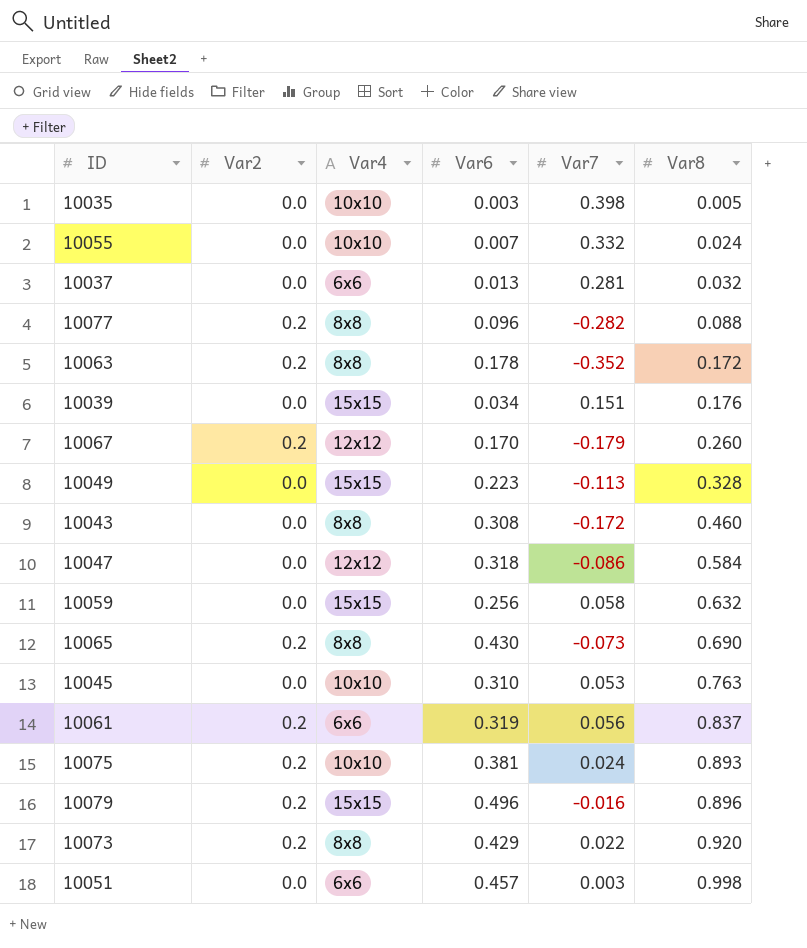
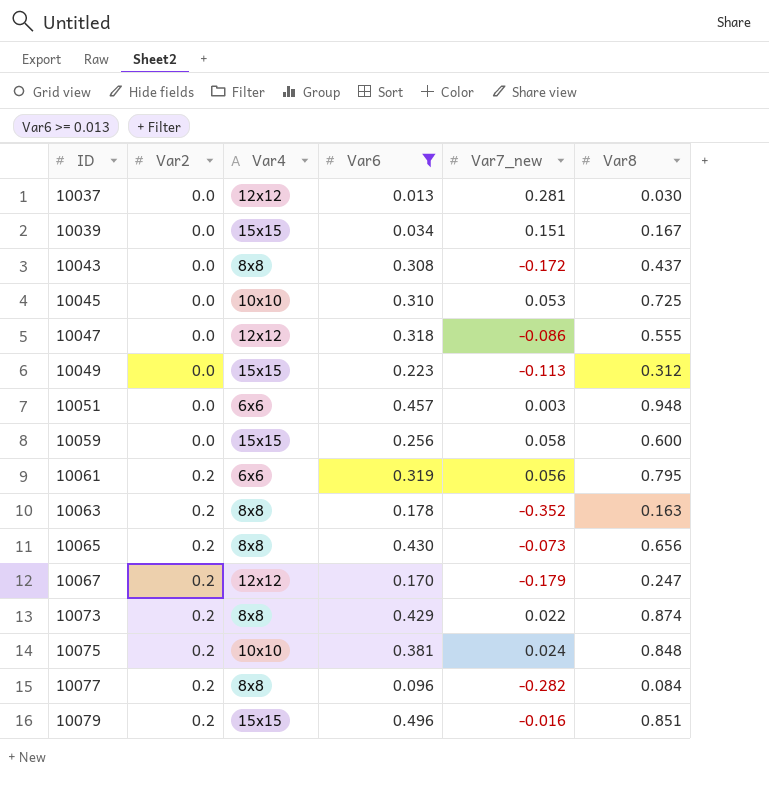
filter: none -> Var6 >= 0.013
row order: Var8 ascending -> ID ascending
column name: Var7 -> Var7_new
10037 | Var4: 6x6 -> 12x12
10037 | Var8: 0.032 -> 0.030
10039 | Var8: 0.176 -> 0.167
10043 | Var8: 0.460 -> 0.437
10045 | Var8: 0.763 -> 0.725
10047 | Var8: 0.584 -> 0.555
10049 | Var8: 0.328 -> 0.312
10051 | Var8: 0.998 -> 0.948
10059 | Var8: 0.632 -> 0.600
10061 | Var8: 0.837 -> 0.795
10063 | Var8: 0.172 -> 0.163
10065 | Var8: 0.690 -> 0.656
10067 | Var8: 0.260 -> 0.247
10073 | Var8: 0.920 -> 0.874
10075 | Var8: 0.893 -> 0.848
10077 | Var8: 0.088 -> 0.084
10079 | Var8: 0.896 -> 0.851

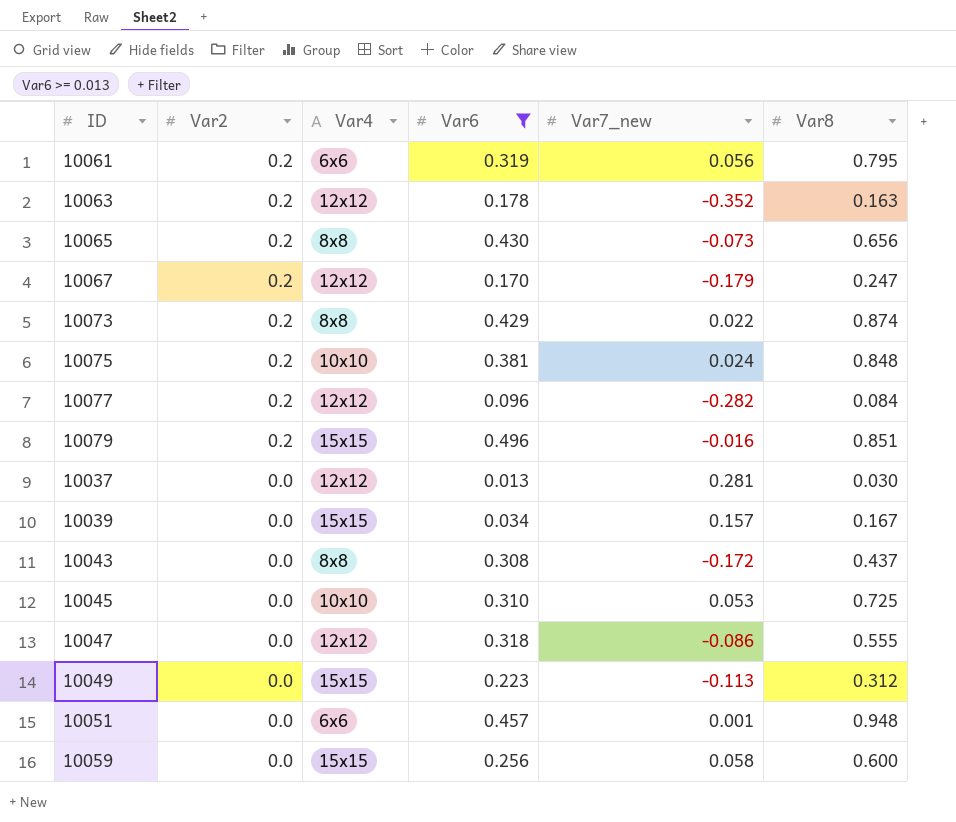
row order: ID ascending -> Var2 descending
10063 | Var4: 8x8 -> 12x12
10077 | Var4: 8x8 -> 12x12
10039 | Var7_new: 0.151 -> 0.157
10051 | Var7_new: 0.003 -> 0.001

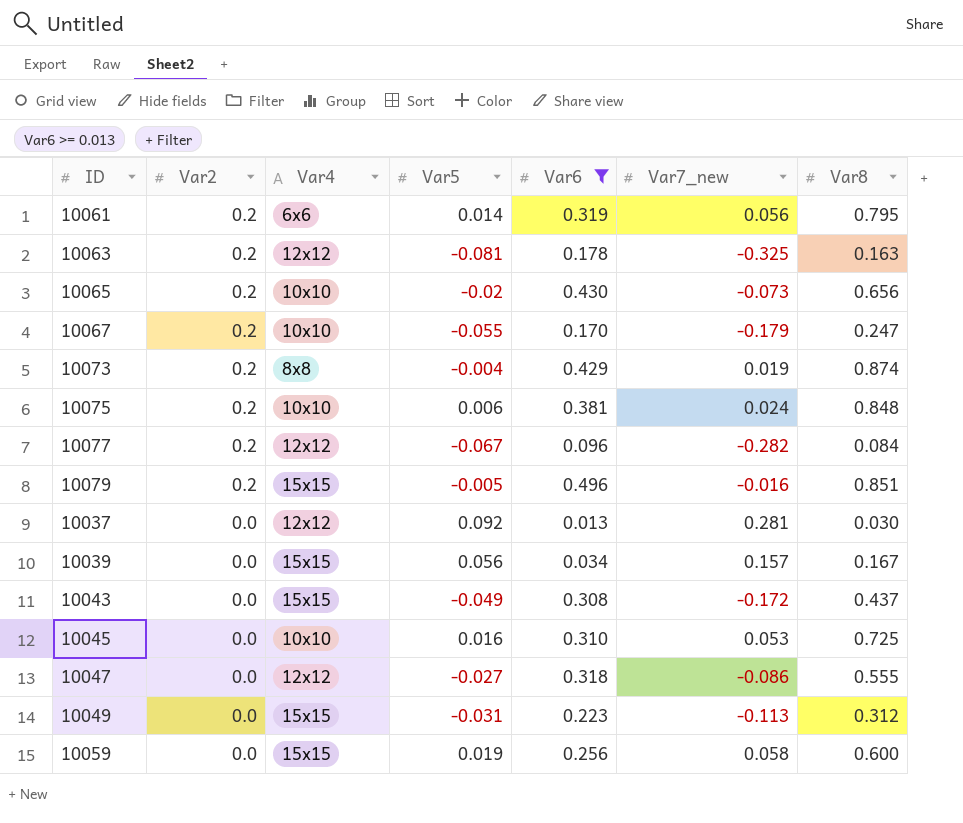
column Var5 | position: none -> 4
row 10051: 0.0 | 6x6 | 0.457 | 0.001 | 0.948 -> none
10063 | Var7_new: -0.352 -> -0.325
10065 | Var4: 8x8 -> 10x10
10067 | Var4: 12x12 -> 10x10
10073 | Var7_new: 0.022 -> 0.019
10043 | Var4: 8x8 -> 15x15

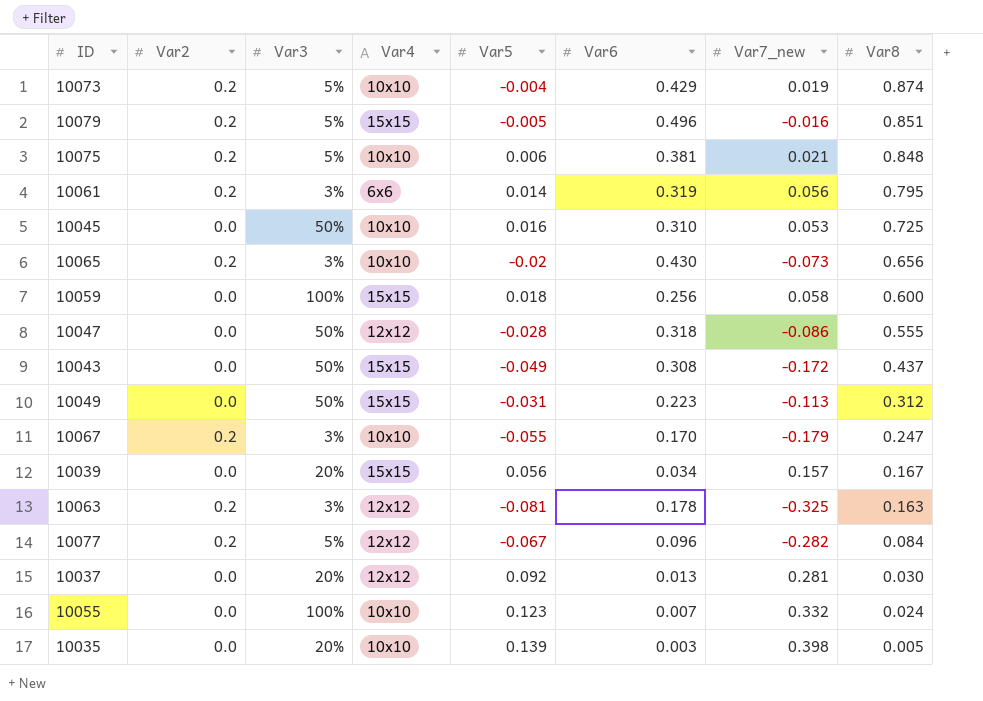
filter: Var6 >= 0.013 -> none
row order: Var2 descending -> Var8 descending
column Var3 | position: none -> 3
10073 | Var4: 8x8 -> 10x10
10075 | Var7_new: 0.024 -> 0.021
10059 | Var5: 0.019 -> 0.018
10047 | Var5: -0.027 -> -0.028

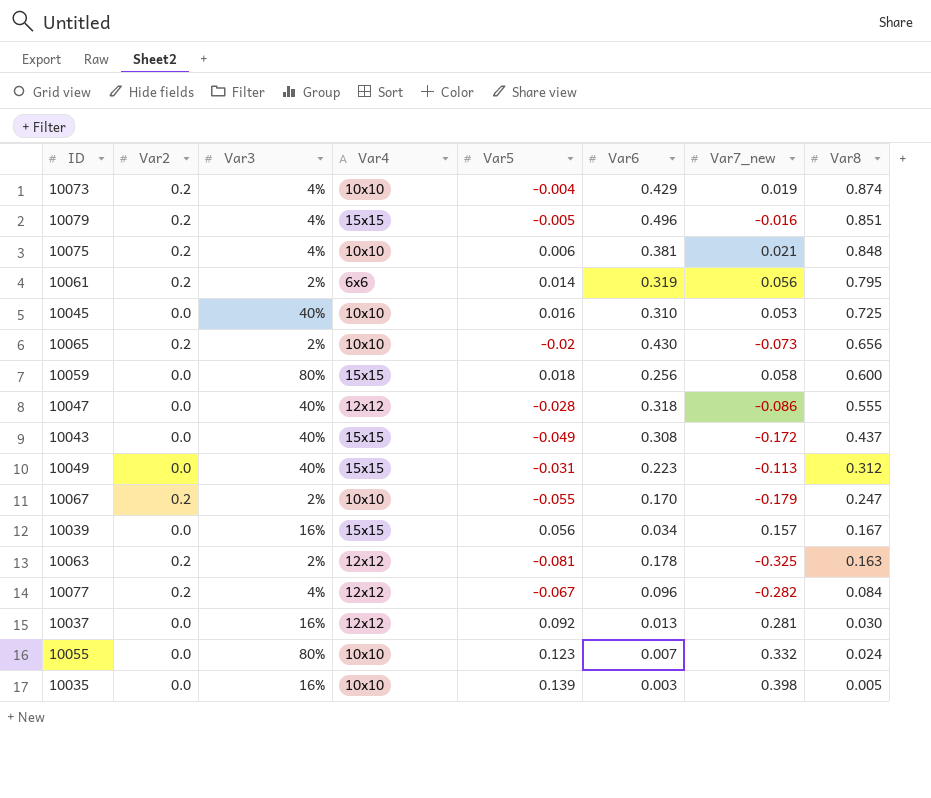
10073 | Var3: 5% -> 4%
10079 | Var3: 5% -> 4%
10075 | Var3: 5% -> 4%
10061 | Var3: 3% -> 2%
10045 | Var3: 50% -> 40%
10065 | Var3: 3% -> 2%
10059 | Var3: 100% -> 80%
10047 | Var3: 50% -> 40%
10043 | Var3: 50% -> 40%
10049 | Var3: 50% -> 40%
10067 | Var3: 3% -> 2%
10039 | Var3: 20% -> 16%
10063 | Var3: 3% -> 2%
10077 | Var3: 5% -> 4%
10037 | Var3: 20% -> 16%
10055 | Var3: 100% -> 80%
10035 | Var3: 20% -> 16%

